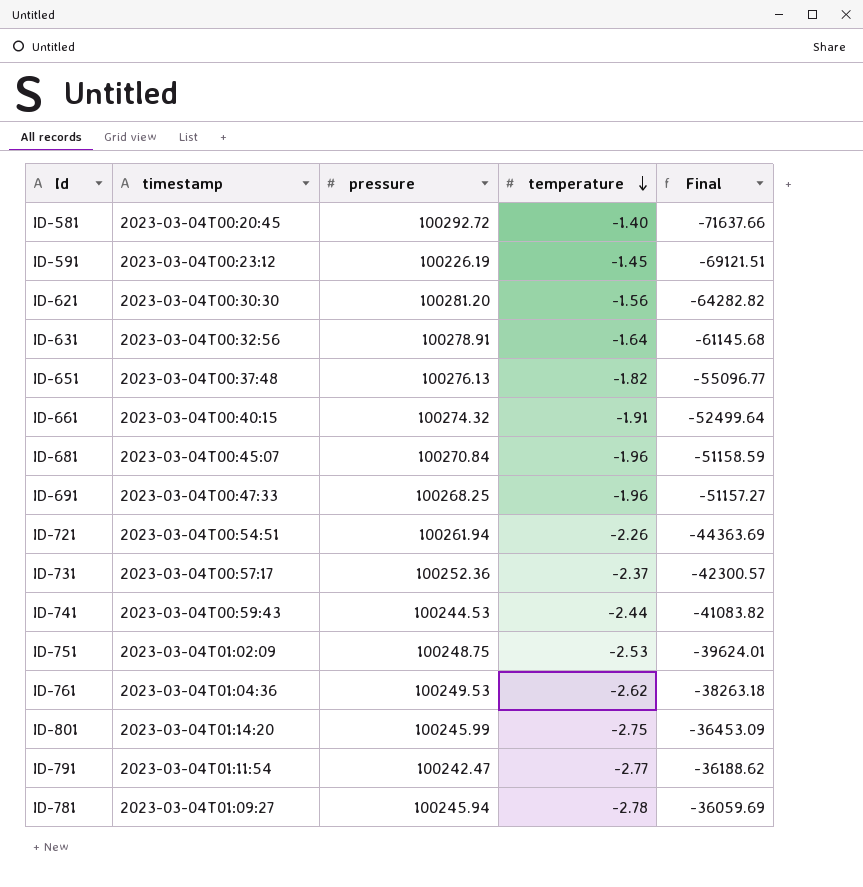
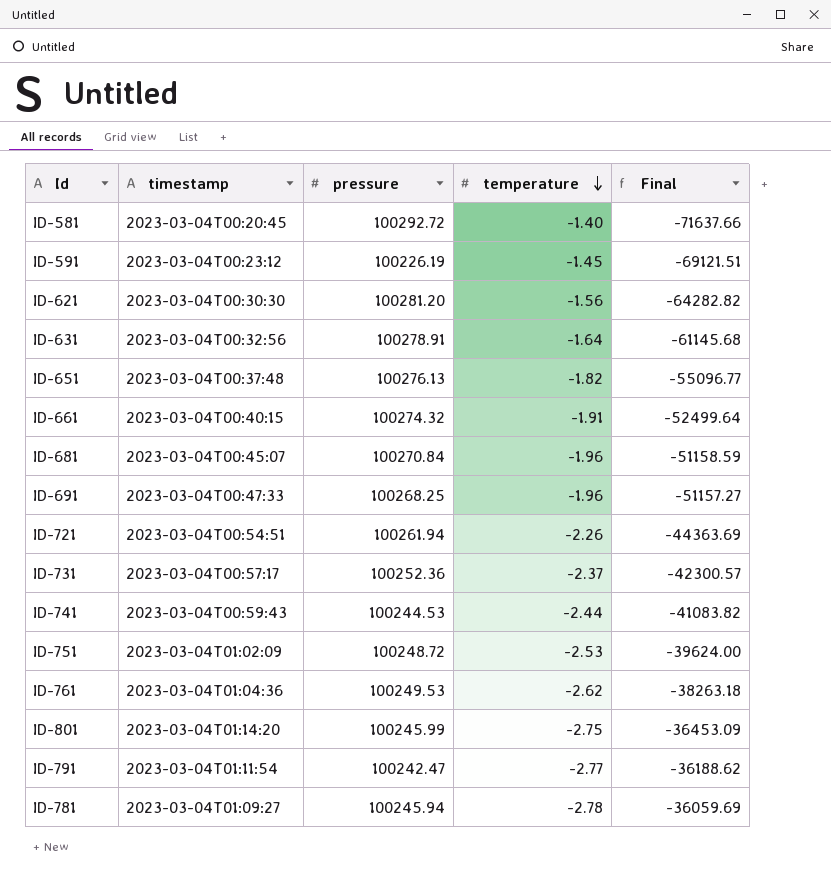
ID-751 | pressure: 100248.75 -> 100248.72
ID-751 | Final: -39624.01 -> -39624.00

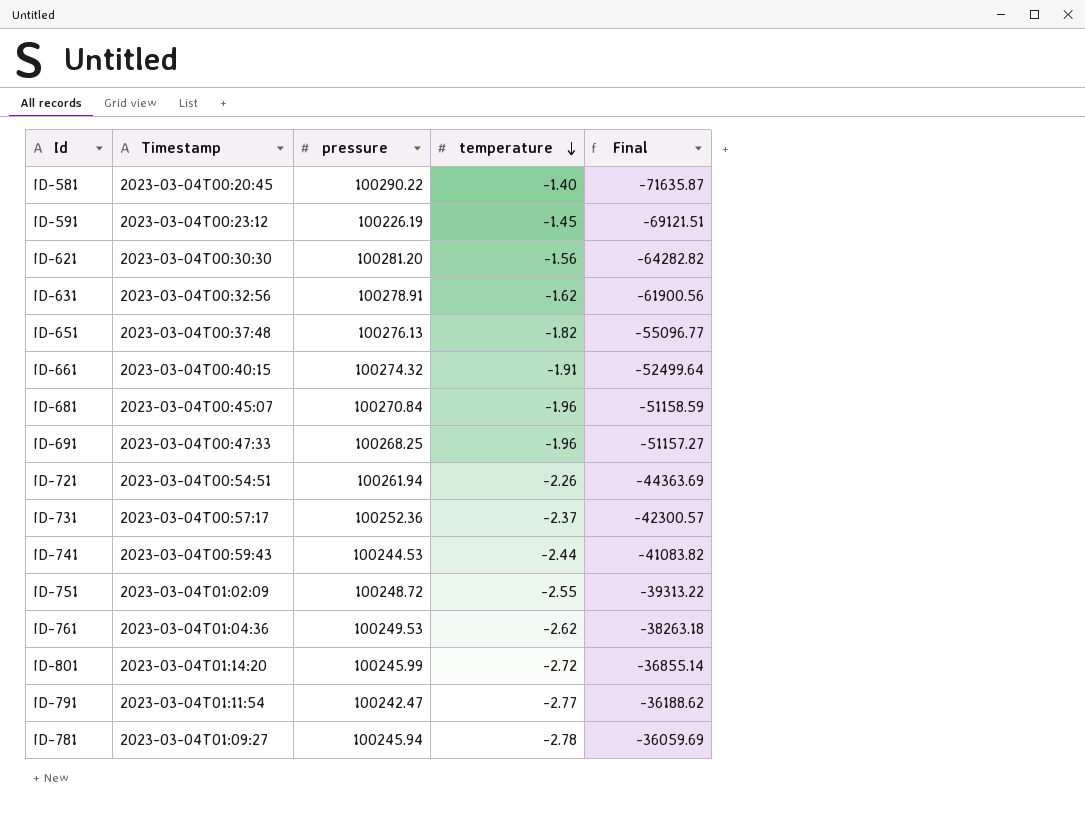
column name: timestamp -> Timestamp
ID-581 | pressure: 100292.72 -> 100290.22
ID-581 | Final: -71637.66 -> -71635.87
ID-631 | temperature: -1.64 -> -1.62
ID-631 | Final: -61145.68 -> -61900.56
ID-751 | temperature: -2.53 -> -2.55
ID-751 | Final: -39624.00 -> -39313.22
ID-801 | temperature: -2.75 -> -2.72
ID-801 | Final: -36453.09 -> -36855.14

